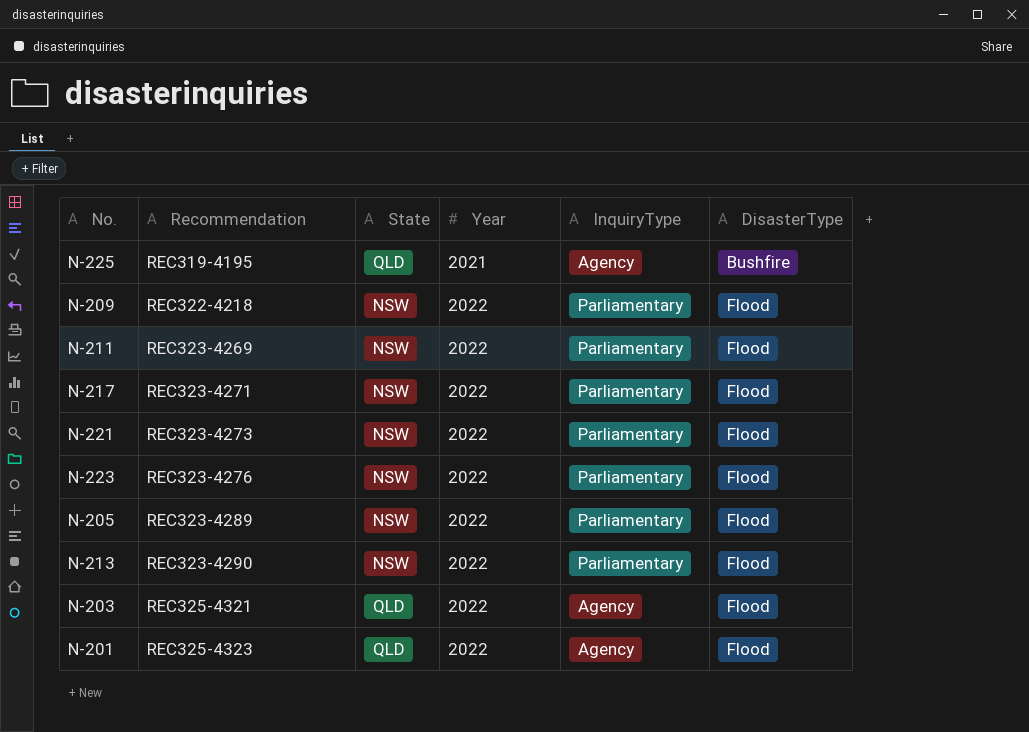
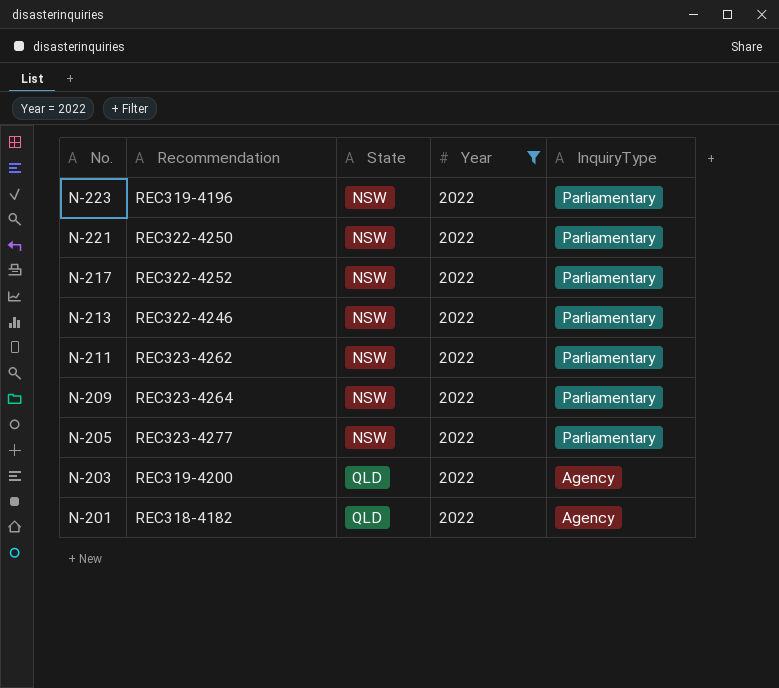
filter: none -> Year = 2022
row order: Recommendation ascending -> No. descending
column DisasterType | position: 6 -> none
N-223 | Recommendation: REC323-4276 -> REC319-4196
N-221 | Recommendation: REC323-4273 -> REC322-4250
N-217 | Recommendation: REC323-4271 -> REC322-4252
N-213 | Recommendation: REC323-4290 -> REC322-4246
N-211 | Recommendation: REC323-4269 -> REC323-4262
N-209 | Recommendation: REC322-4218 -> REC323-4264
N-205 | Recommendation: REC323-4289 -> REC323-4277
N-203 | Recommendation: REC325-4321 -> REC319-4200
N-201 | Recommendation: REC325-4323 -> REC318-4182

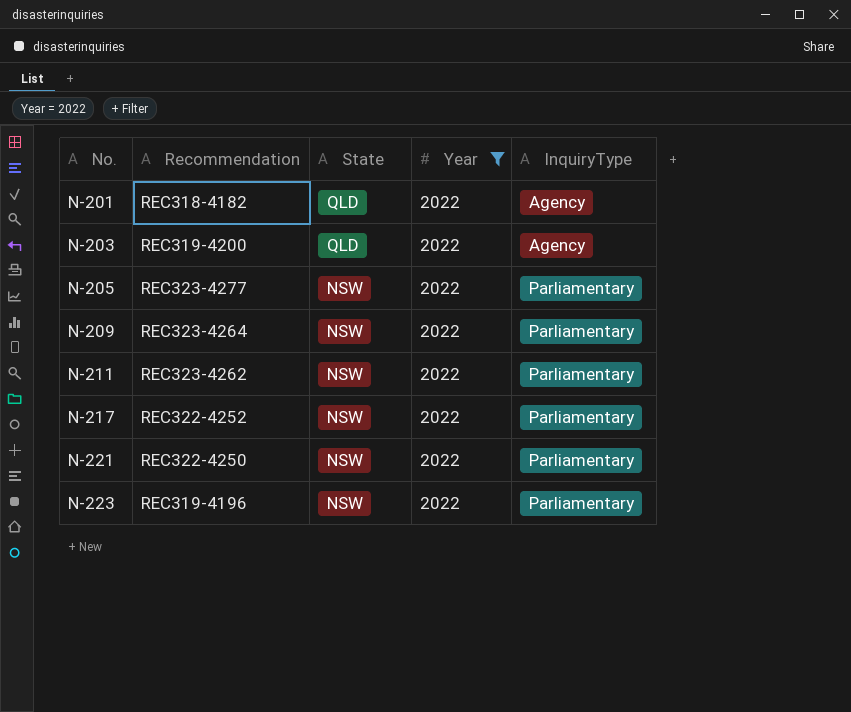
row order: No. descending -> No. ascending
row N-213: REC322-4246 | NSW | 2022 | Parliamentary -> none

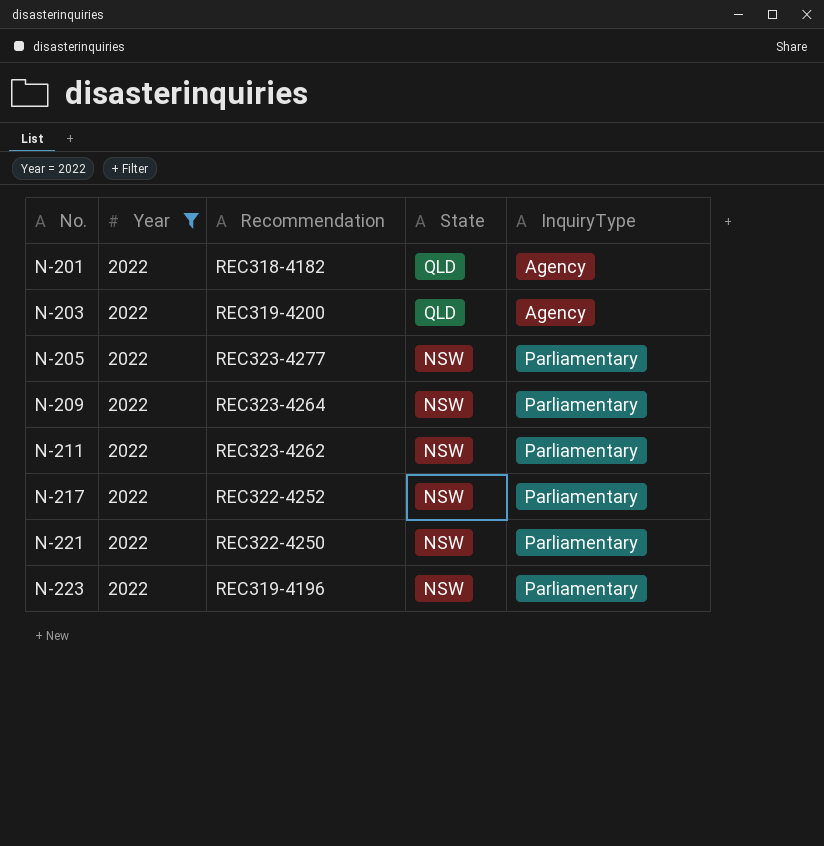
column Year | position: 4 -> 2

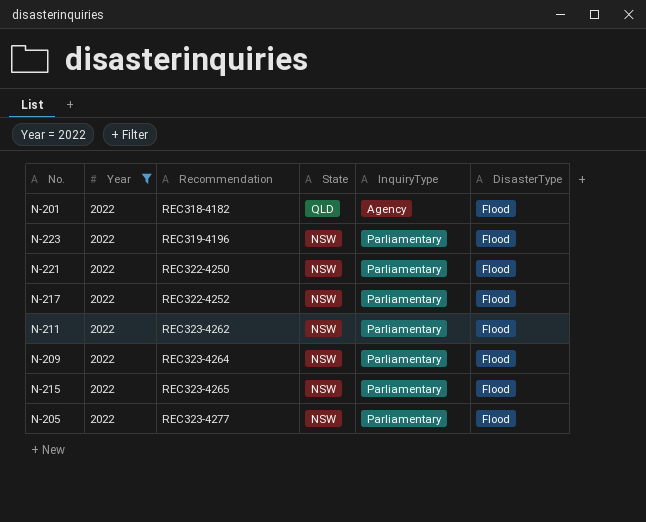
row order: No. ascending -> Recommendation ascending
column DisasterType | position: none -> 6
row N-203: 2022 | REC319-4200 | QLD | Agency -> none
row N-215: none -> 2022 | REC323-4265 | NSW | Parliamentary | Flood

